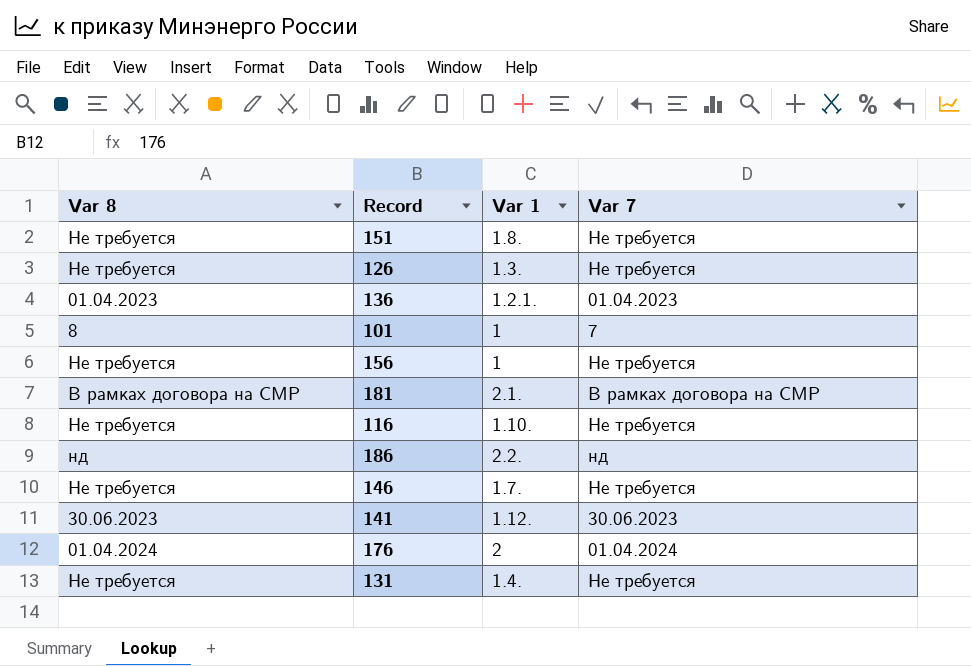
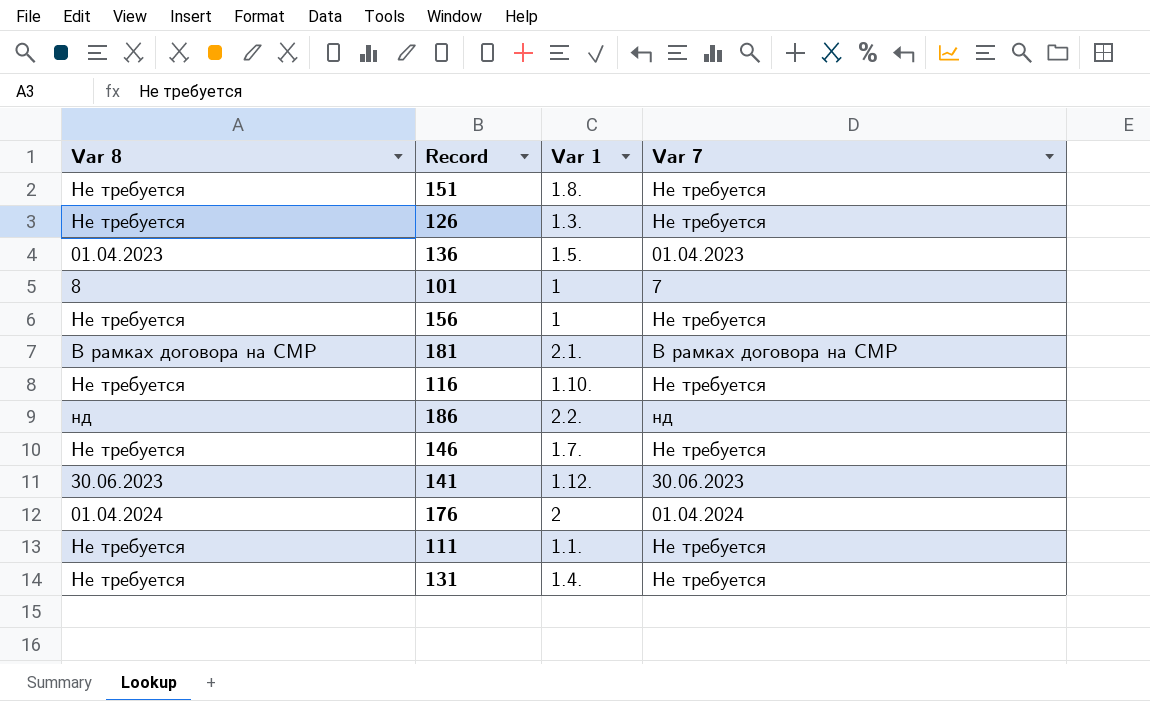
136 | Var 1: 1.2.1. -> 1.5.
row 111: none -> Не требуется | 1.1. | Не требуется

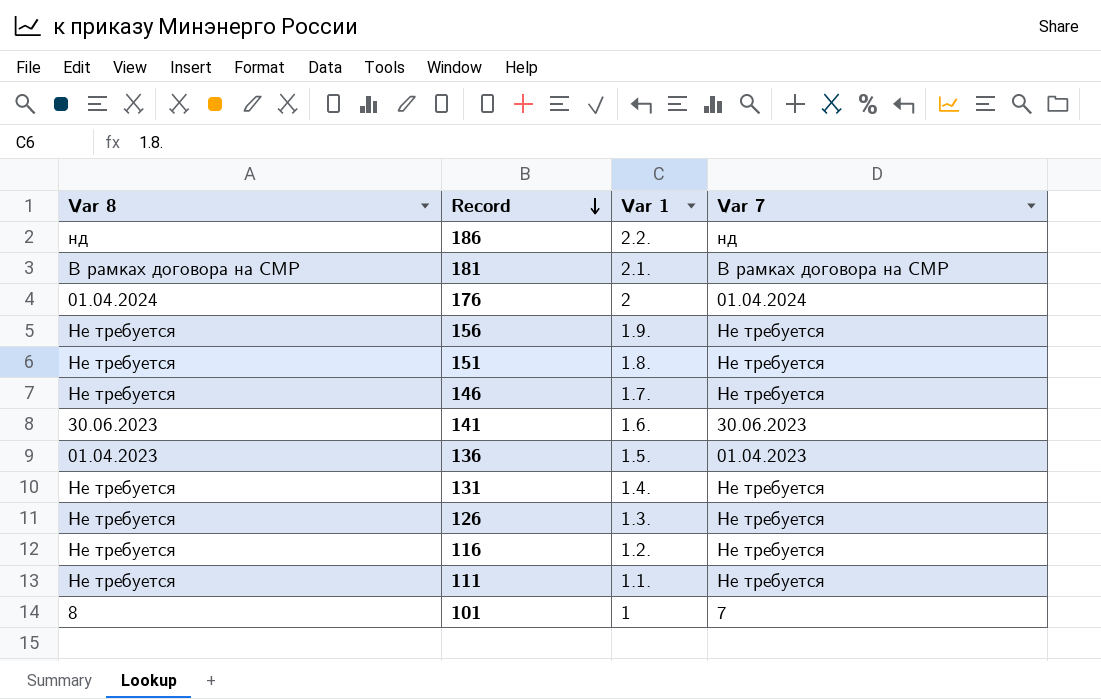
row order: none -> Record descending
156 | Var 1: 1 -> 1.9.
141 | Var 1: 1.12. -> 1.6.
116 | Var 1: 1.10. -> 1.2.

